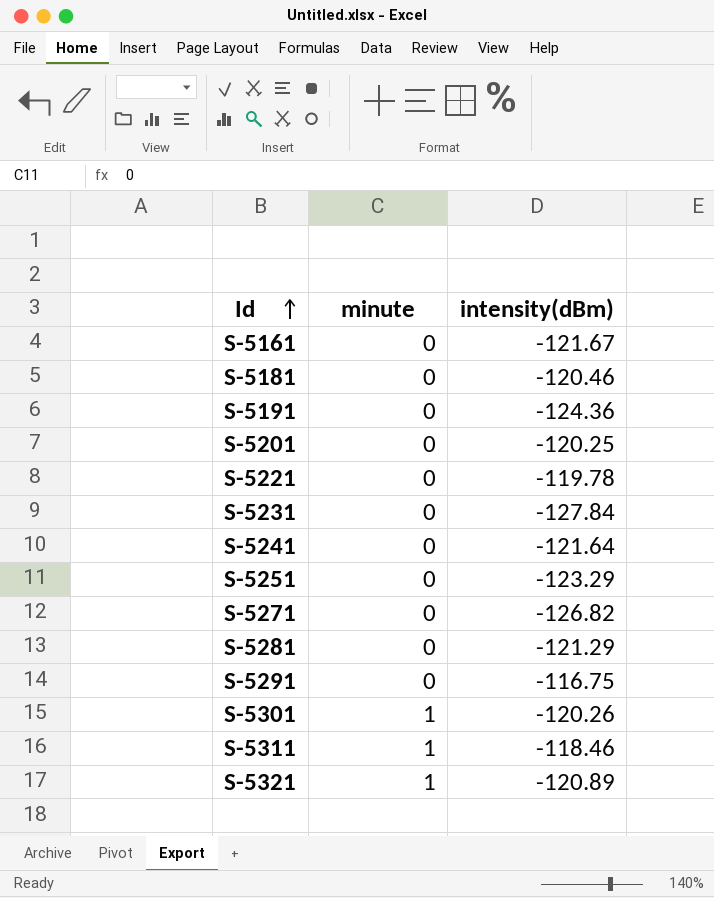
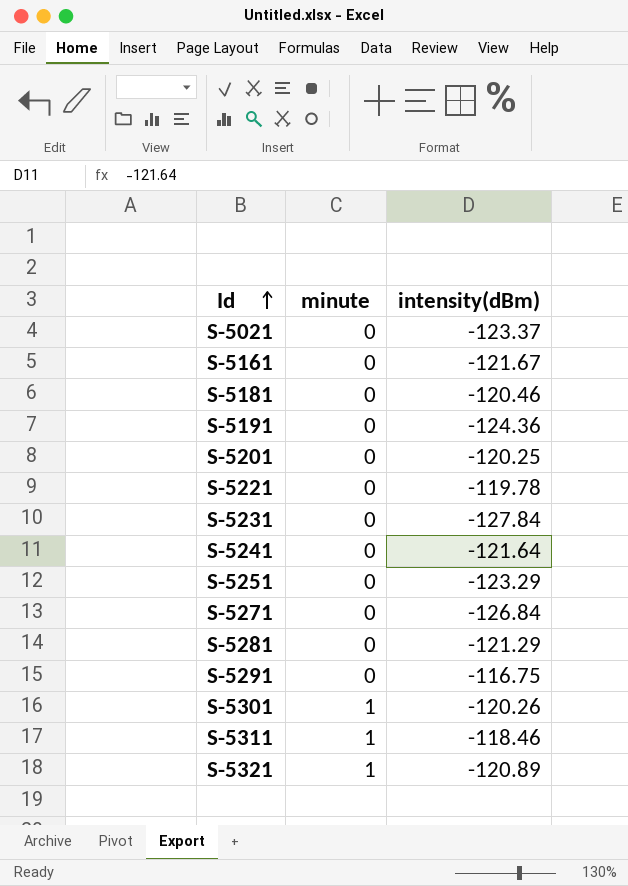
row S-5021: none -> 0 | -123.37
S-5271 | intensity(dBm): -126.82 -> -126.84

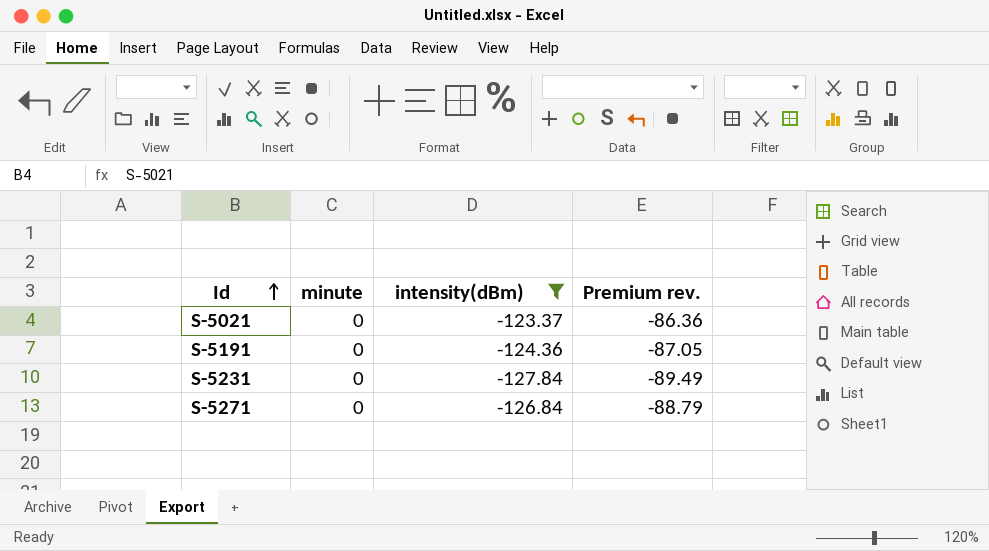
filter: none -> intensity(dBm) <= -123.37
column Premium rev. | formula: none -> [intensity(dBm)] * 0.7

